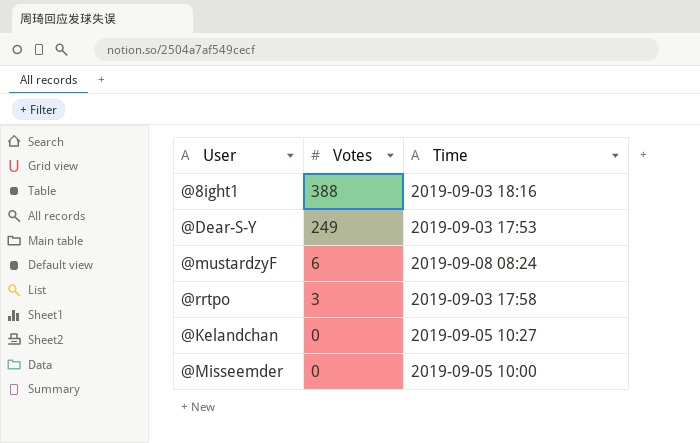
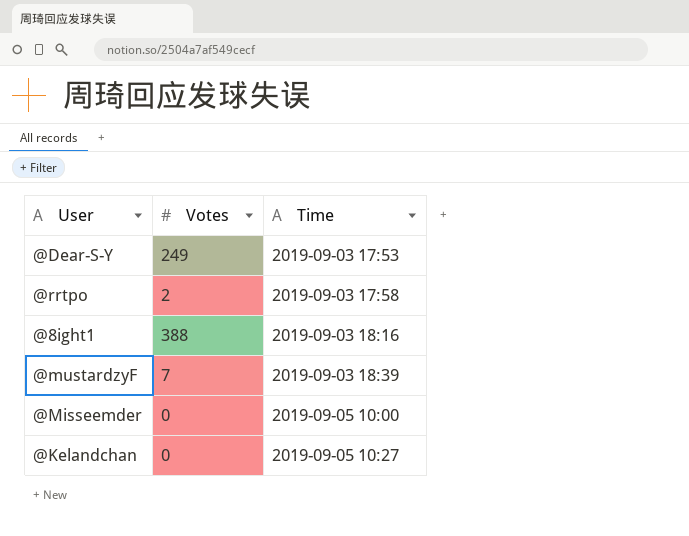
row order: Votes descending -> Time ascending
@rrtpo | Votes: 3 -> 2
@mustardzyF | Votes: 6 -> 7
@mustardzyF | Time: 2019-09-08 08:24 -> 2019-09-03 18:39

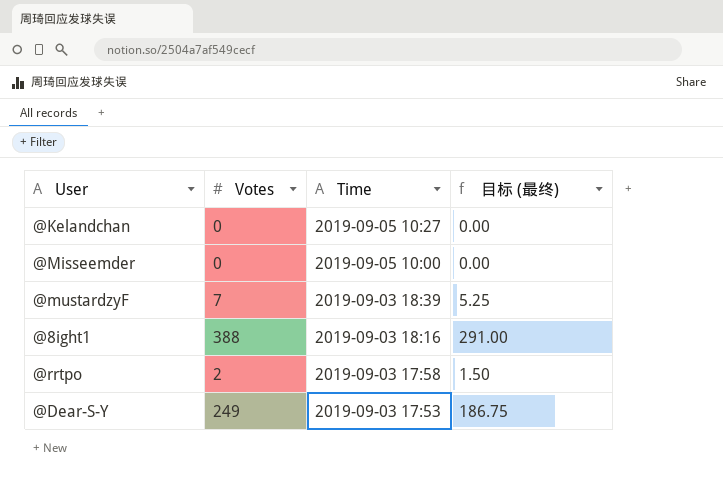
row order: Time ascending -> Time descending
column 目标 (最终) | formula: none -> [Votes] * 0.75

